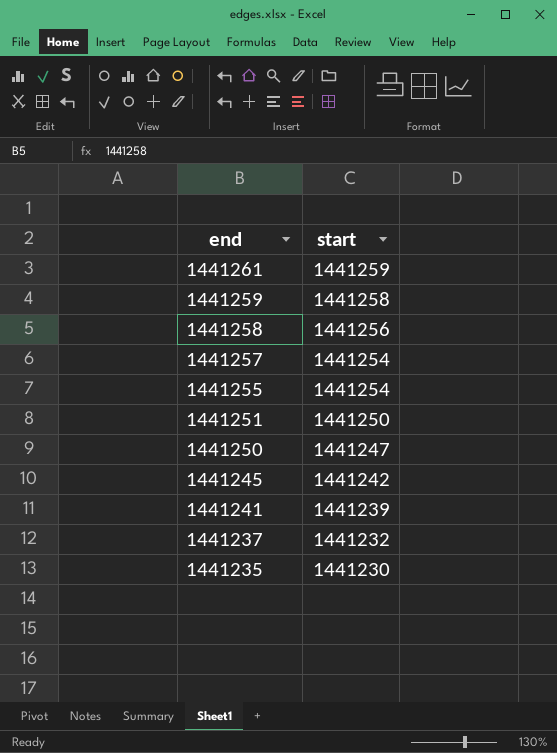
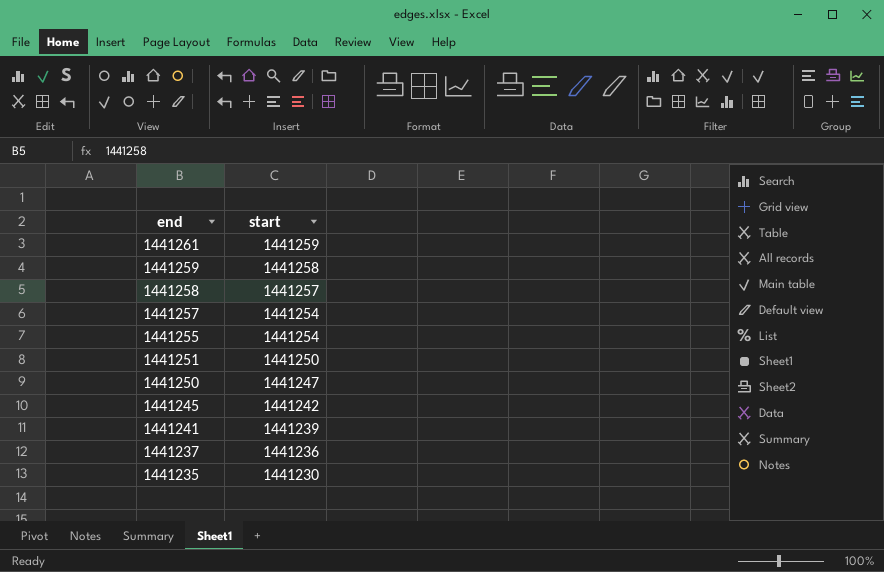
1441258 | start: 1441256 -> 1441257
1441237 | start: 1441232 -> 1441236

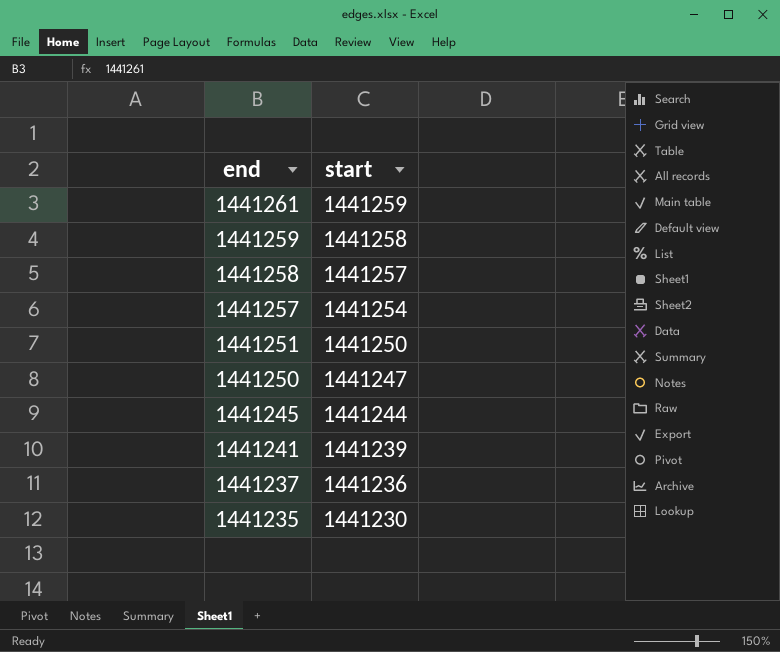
row 1441255: 1441254 -> none
1441245 | start: 1441242 -> 1441244

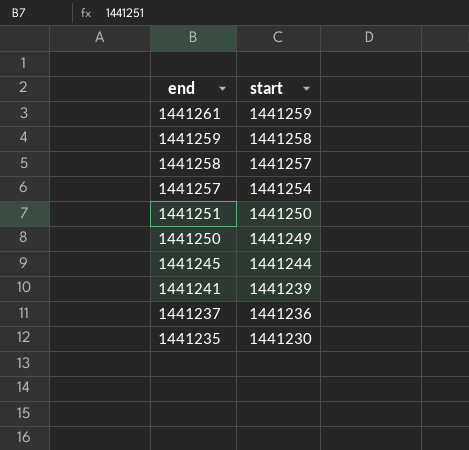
1441250 | start: 1441247 -> 1441249

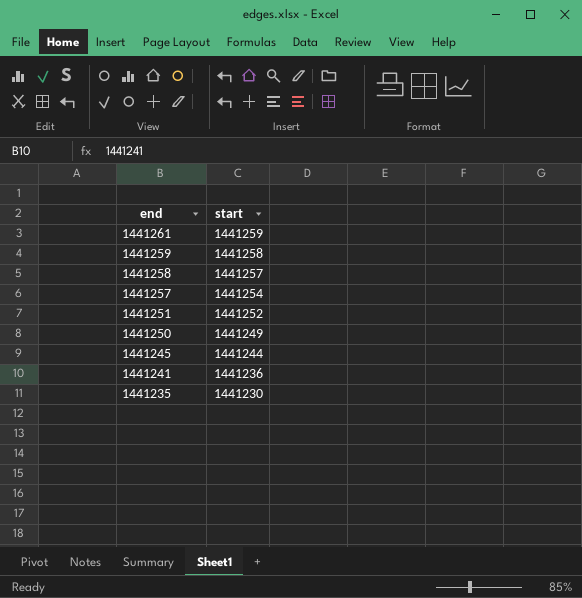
row 1441237: 1441236 -> none
1441251 | start: 1441250 -> 1441252
1441241 | start: 1441239 -> 1441236

